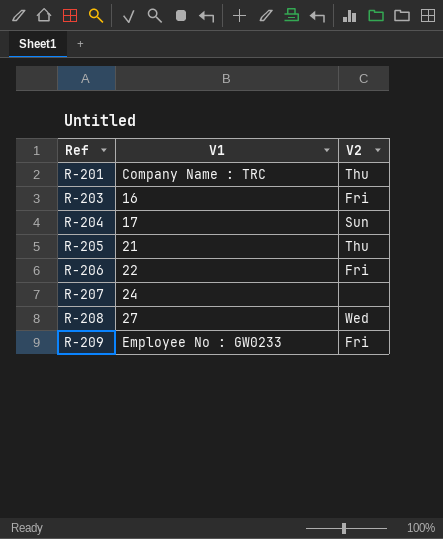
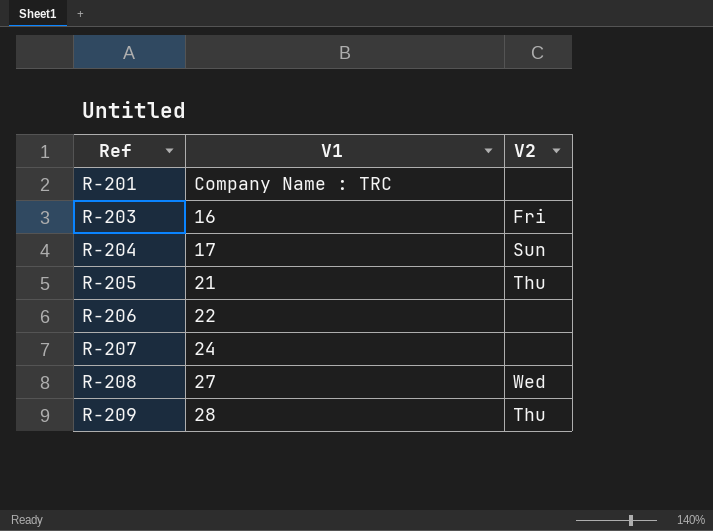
R-201 | V2: Thu -> none
R-206 | V2: Fri -> none
R-209 | V1: Employee No : GW0233 -> 28
R-209 | V2: Fri -> Thu

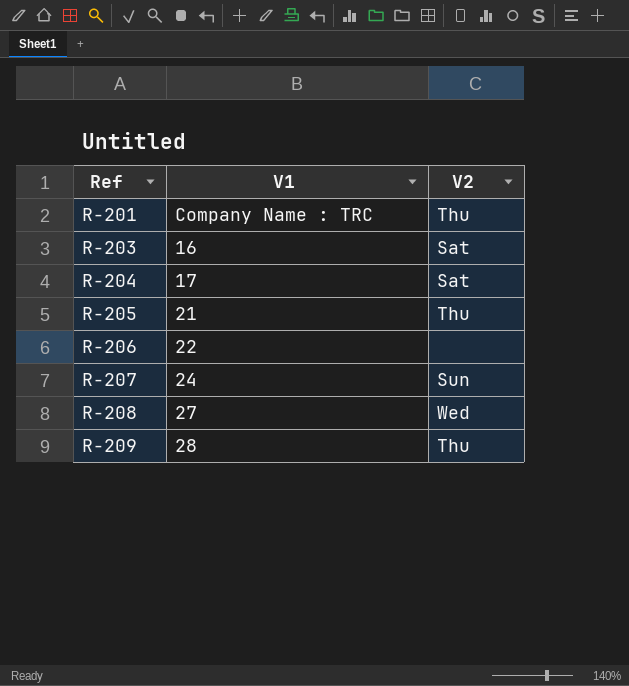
R-201 | V2: none -> Thu
R-203 | V2: Fri -> Sat
R-204 | V2: Sun -> Sat
R-207 | V2: none -> Sun

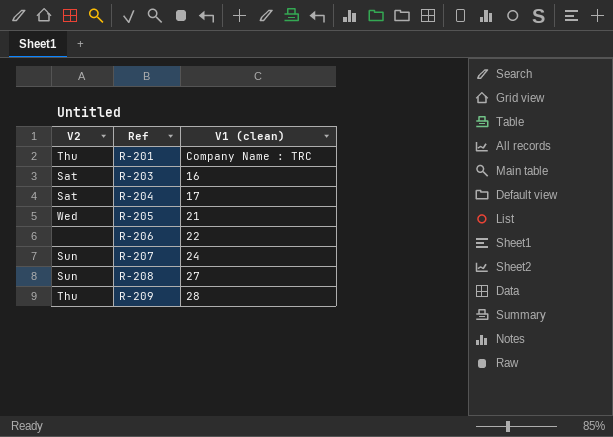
column V2 | position: 3 -> 1
column name: V1 -> V1 (clean)
R-205 | V2: Thu -> Wed
R-208 | V2: Wed -> Sun

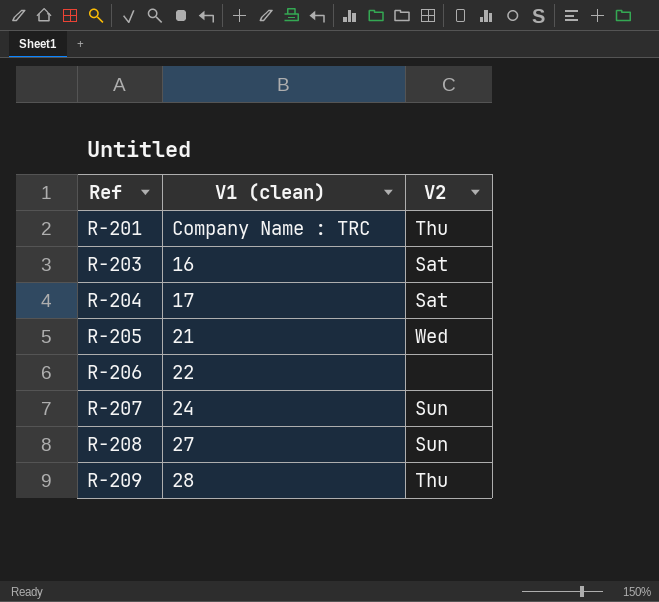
column V2 | position: 1 -> 3

